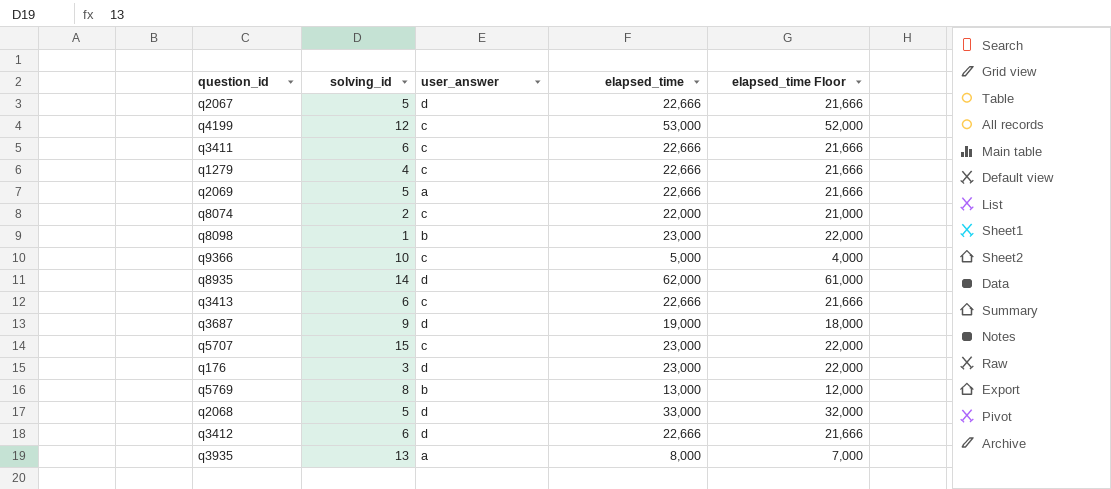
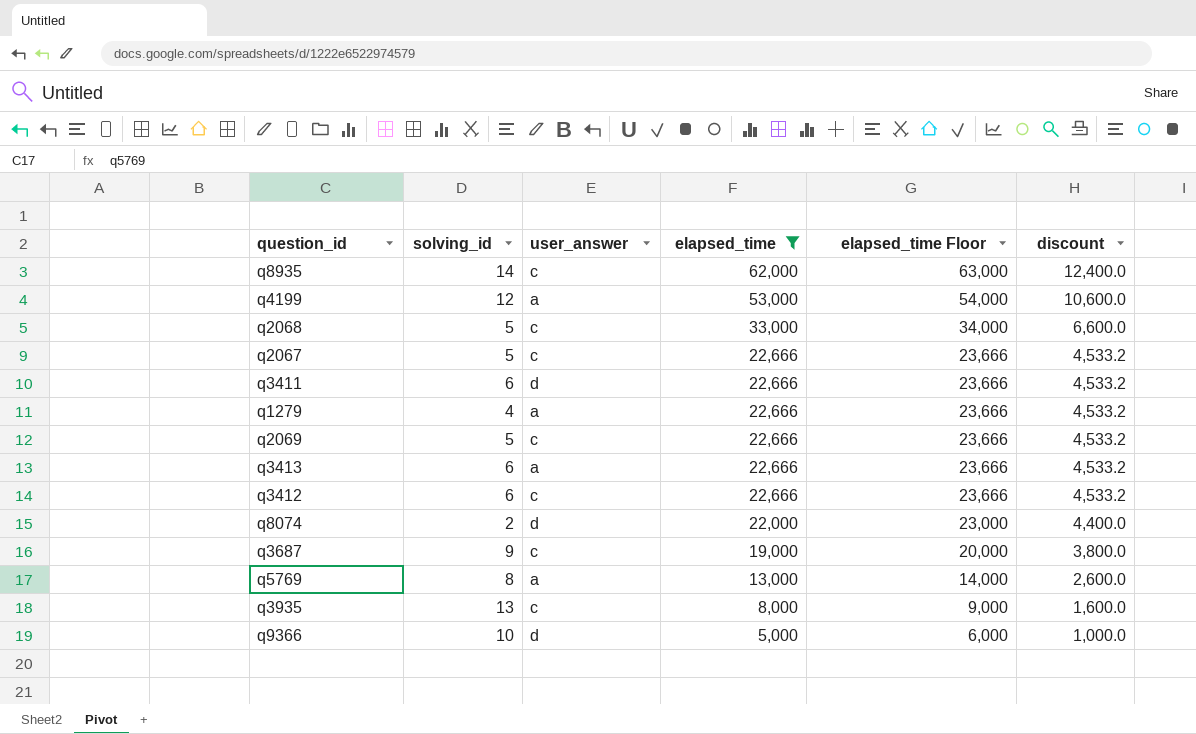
filter: none -> elapsed_time != 23,000
row order: none -> elapsed_time descending
column elapsed_time Floor | formula: [elapsed_time] - 1000 -> [elapsed_time] + 1000
column discount | formula: none -> [elapsed_time] * 0.2
q8935 | user_answer: d -> c
q4199 | user_answer: c -> a
q2068 | user_answer: d -> c
q2067 | user_answer: d -> c
q3411 | user_answer: c -> d
q1279 | user_answer: c -> a
q2069 | user_answer: a -> c
q3413 | user_answer: c -> a
q3412 | user_answer: d -> c
q8074 | user_answer: c -> d
q3687 | user_answer: d -> c
q5769 | user_answer: b -> a
q3935 | user_answer: a -> c
q9366 | user_answer: c -> d

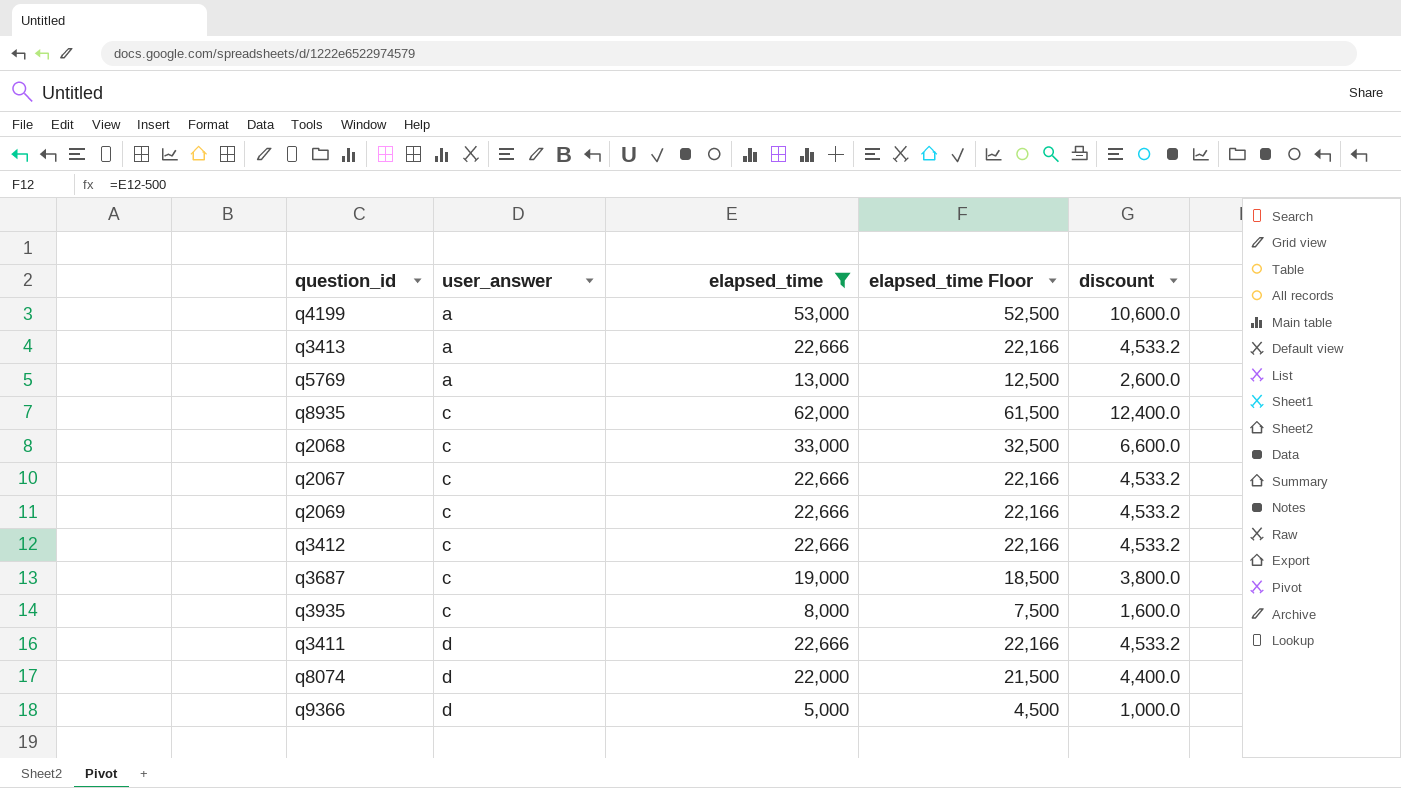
row order: elapsed_time descending -> user_answer ascending
column solving_id | position: 2 -> none
column elapsed_time Floor | formula: [elapsed_time] + 1000 -> [elapsed_time] - 500
row q1279: 4 | a | 22,666 | 23,666 | 4,533.2 -> none

